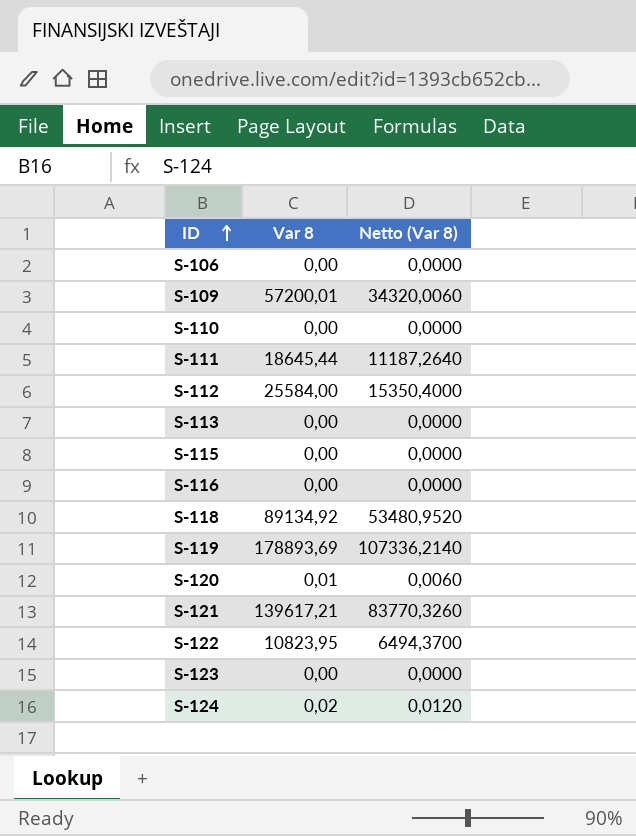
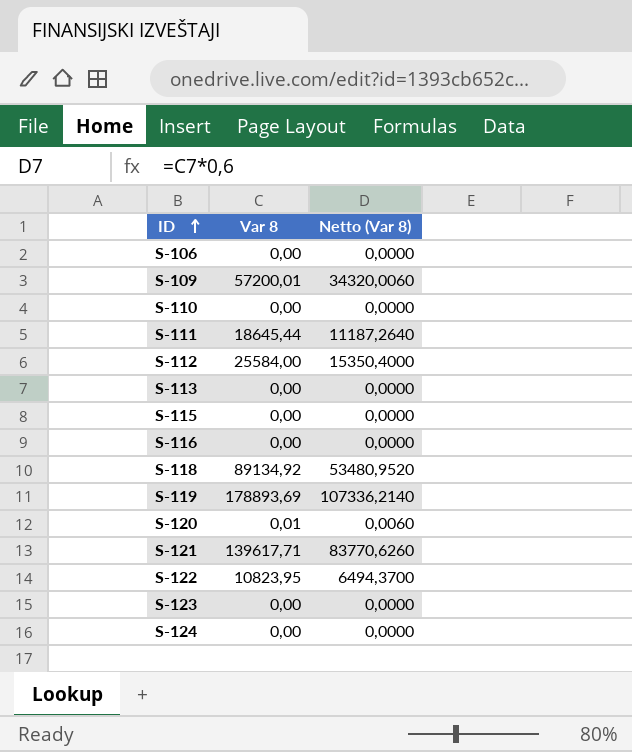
S-121 | Var 8: 139617,21 -> 139617,71
S-121 | Netto (Var 8): 83770,3260 -> 83770,6260
S-124 | Var 8: 0,02 -> 0,00
S-124 | Netto (Var 8): 0,0120 -> 0,0000

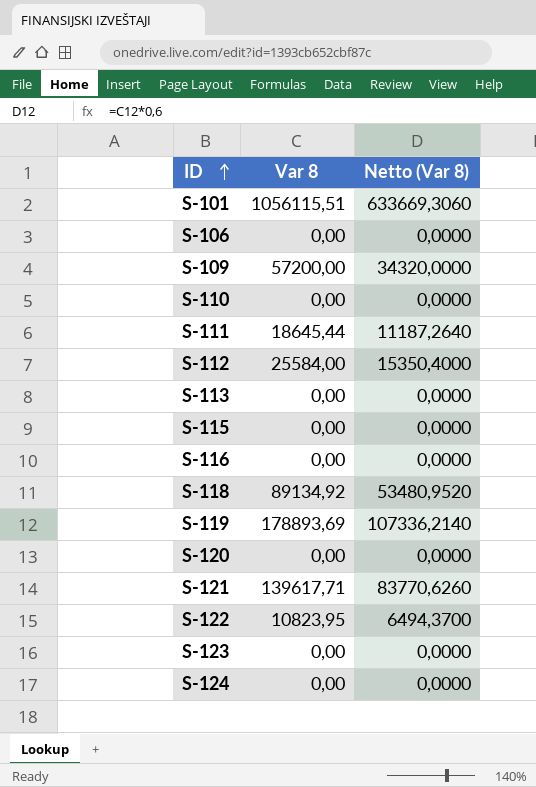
row S-101: none -> 1056115,51 | 633669,3060
S-109 | Var 8: 57200,01 -> 57200,00
S-109 | Netto (Var 8): 34320,0060 -> 34320,0000
S-120 | Var 8: 0,01 -> 0,00
S-120 | Netto (Var 8): 0,0060 -> 0,0000

